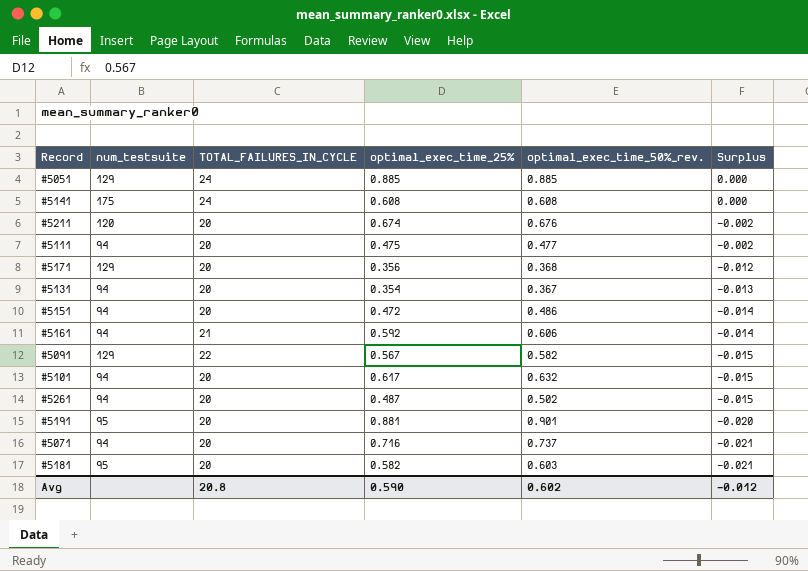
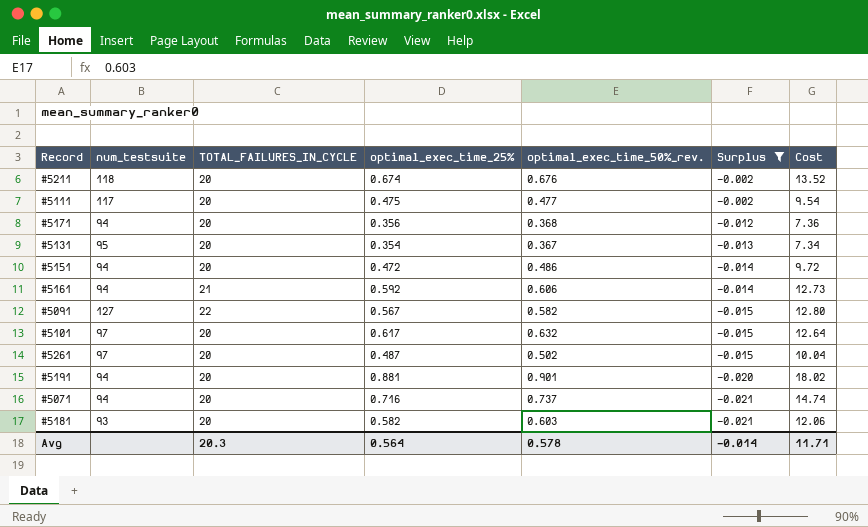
filter: none -> Surplus != 0.000
column Cost | formula: none -> [TOTAL_FAILURES_IN_CYCLE] * [optimal_exec_time_50%_rev.]
#5211 | num_testsuite: 120 -> 118
#5111 | num_testsuite: 94 -> 117
#5171 | num_testsuite: 129 -> 94
#5131 | num_testsuite: 94 -> 95
#5091 | num_testsuite: 129 -> 127
#5101 | num_testsuite: 94 -> 97
#5261 | num_testsuite: 94 -> 97
#5191 | num_testsuite: 95 -> 94
#5181 | num_testsuite: 95 -> 93
Avg | TOTAL_FAILURES_IN_CYCLE: 20.8 -> 20.3
Avg | optimal_exec_time_25%: 0.590 -> 0.564
Avg | optimal_exec_time_50%_rev.: 0.602 -> 0.578
Avg | Surplus: -0.012 -> -0.014

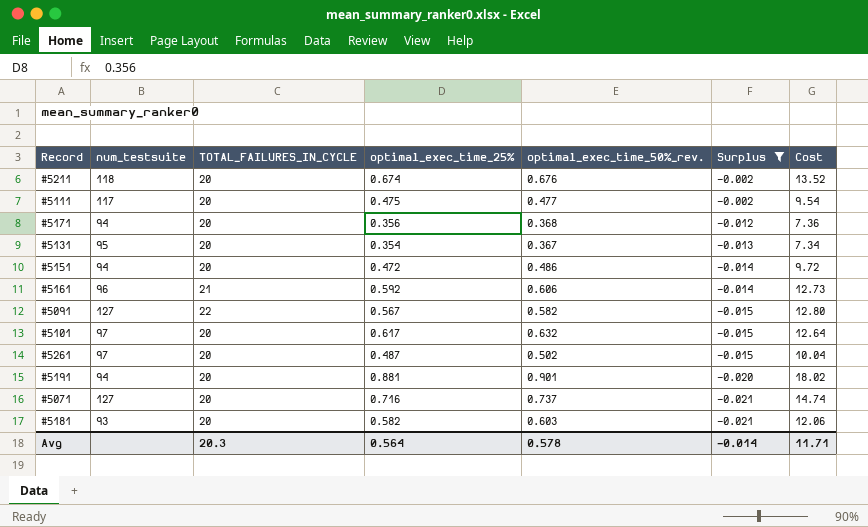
#5161 | num_testsuite: 94 -> 96
#5071 | num_testsuite: 94 -> 127

